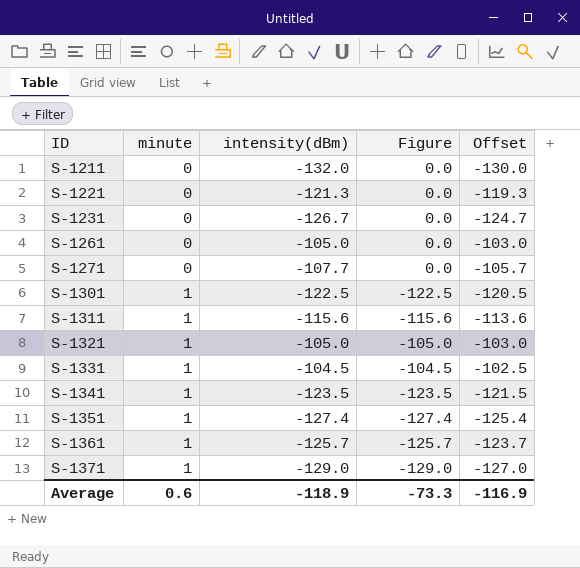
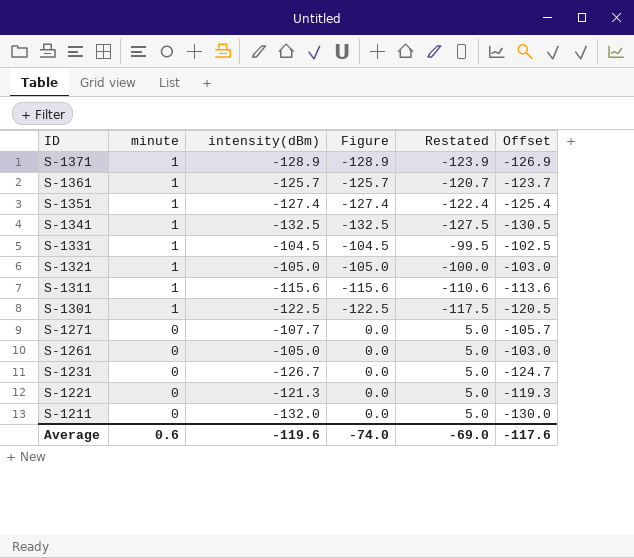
row order: ID ascending -> ID descending
column Restated | formula: none -> [Figure] + 5
S-1371 | intensity(dBm): -129.0 -> -128.9
S-1371 | Figure: -129.0 -> -128.9
S-1371 | Offset: -127.0 -> -126.9
S-1341 | intensity(dBm): -123.5 -> -132.5
S-1341 | Figure: -123.5 -> -132.5
S-1341 | Offset: -121.5 -> -130.5
Average | intensity(dBm): -118.9 -> -119.6
Average | Figure: -73.3 -> -74.0
Average | Offset: -116.9 -> -117.6

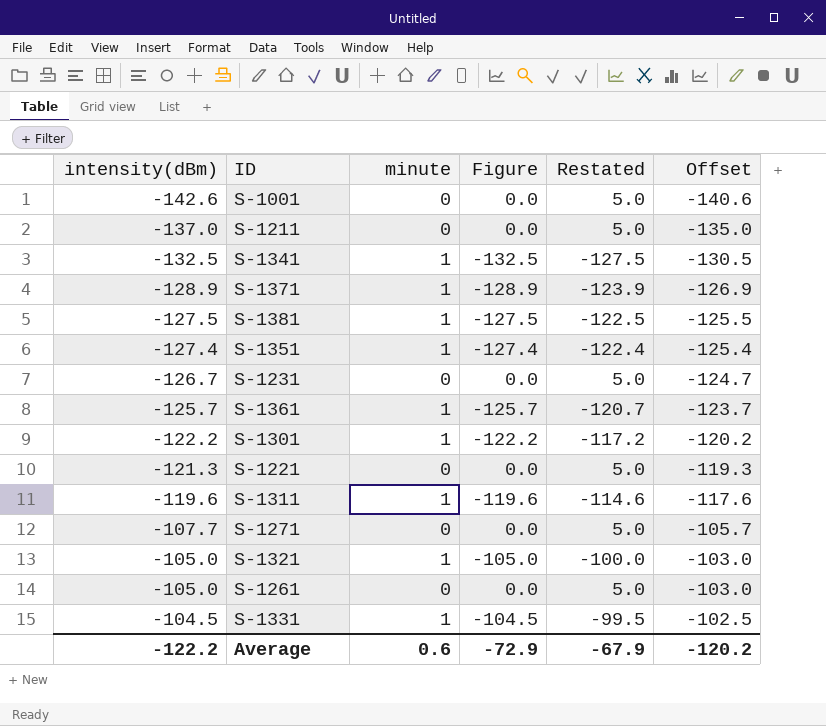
row order: ID descending -> intensity(dBm) ascending
column intensity(dBm) | position: 3 -> 1
row S-1001: none -> -142.6 | 0 | 0.0 | 5.0 | -140.6
S-1211 | intensity(dBm): -132.0 -> -137.0
S-1211 | Offset: -130.0 -> -135.0
row S-1381: none -> -127.5 | 1 | -127.5 | -122.5 | -125.5
S-1301 | intensity(dBm): -122.5 -> -122.2
S-1301 | Figure: -122.5 -> -122.2
S-1301 | Restated: -117.5 -> -117.2
S-1301 | Offset: -120.5 -> -120.2
S-1311 | intensity(dBm): -115.6 -> -119.6
S-1311 | Figure: -115.6 -> -119.6
S-1311 | Restated: -110.6 -> -114.6
S-1311 | Offset: -113.6 -> -117.6
Average | intensity(dBm): -119.6 -> -122.2
Average | Figure: -74.0 -> -72.9
Average | Restated: -69.0 -> -67.9
Average | Offset: -117.6 -> -120.2

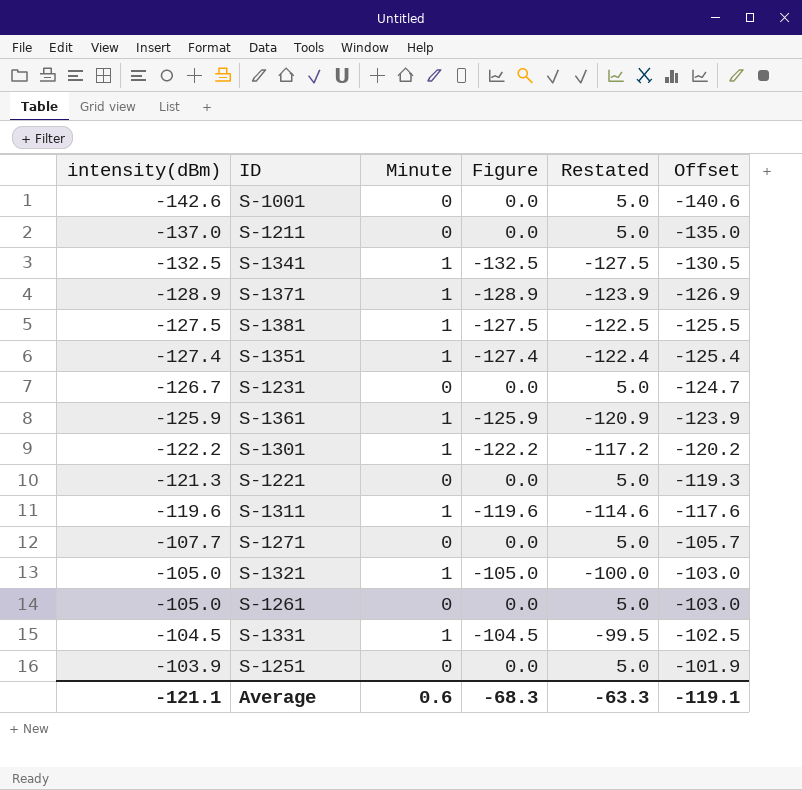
column name: minute -> Minute
S-1361 | intensity(dBm): -125.7 -> -125.9
S-1361 | Figure: -125.7 -> -125.9
S-1361 | Restated: -120.7 -> -120.9
S-1361 | Offset: -123.7 -> -123.9
row S-1251: none -> -103.9 | 0 | 0.0 | 5.0 | -101.9
Average | intensity(dBm): -122.2 -> -121.1
Average | Figure: -72.9 -> -68.3
Average | Restated: -67.9 -> -63.3
Average | Offset: -120.2 -> -119.1

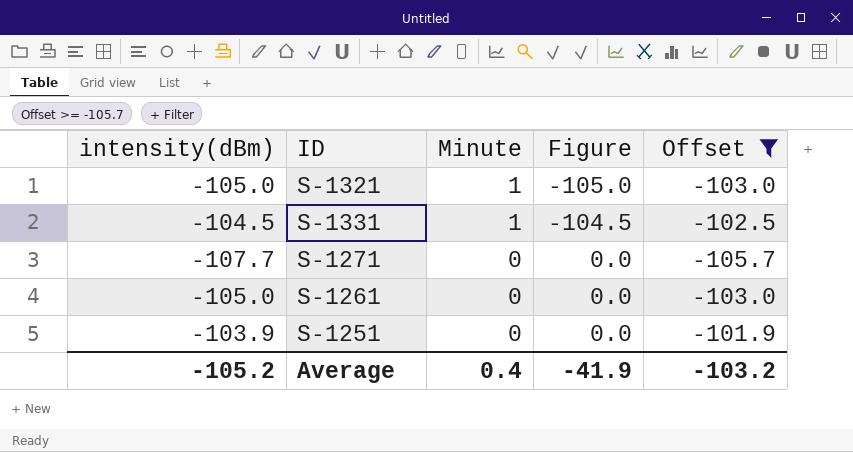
filter: none -> Offset >= -105.7
row order: intensity(dBm) ascending -> Minute descending
column Restated | formula: [Figure] + 5 -> none
Average | intensity(dBm): -121.1 -> -105.2
Average | Minute: 0.6 -> 0.4
Average | Figure: -68.3 -> -41.9
Average | Offset: -119.1 -> -103.2

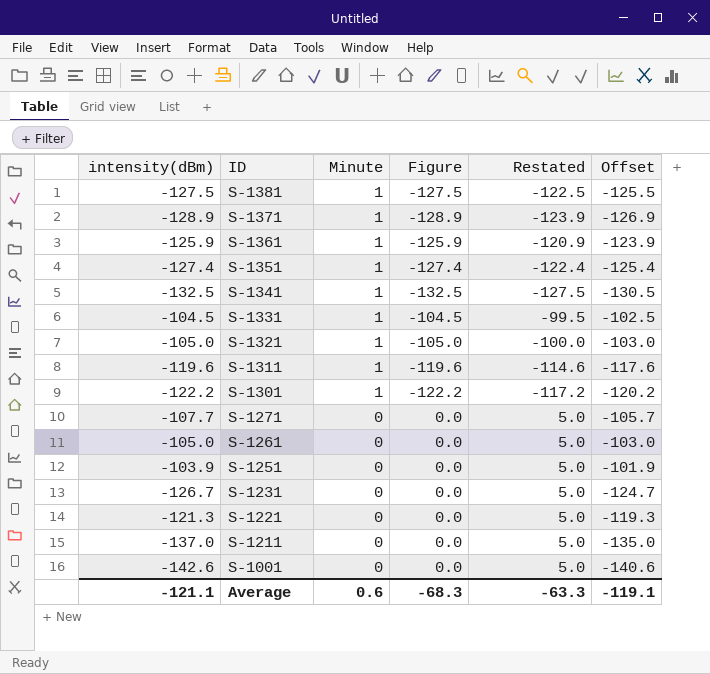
filter: Offset >= -105.7 -> none
row order: Minute descending -> ID descending
column Restated | formula: none -> [Figure] + 5
Average | intensity(dBm): -105.2 -> -121.1
Average | Minute: 0.4 -> 0.6
Average | Figure: -41.9 -> -68.3
Average | Offset: -103.2 -> -119.1

